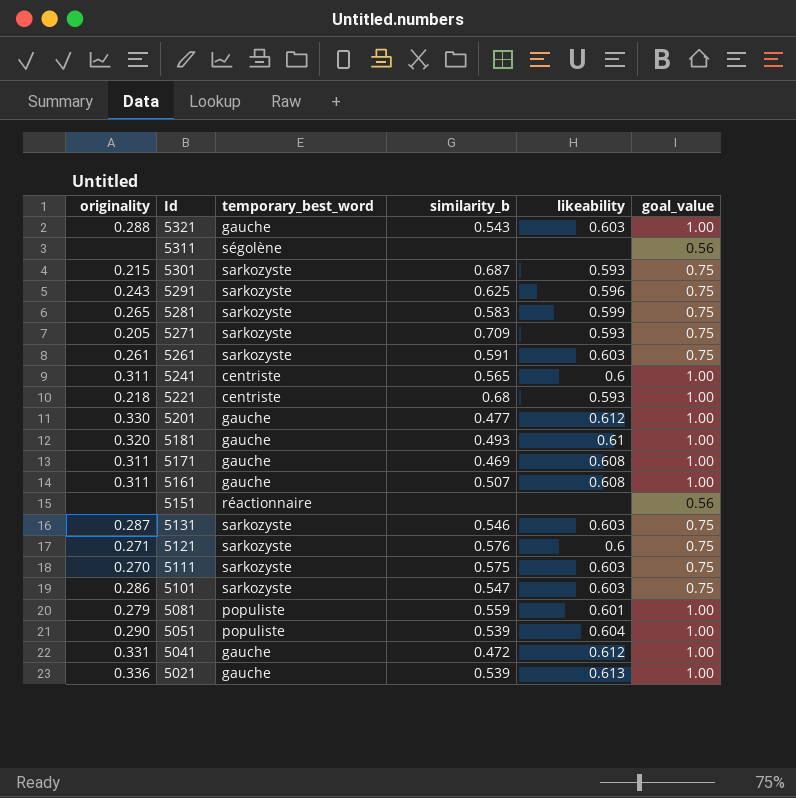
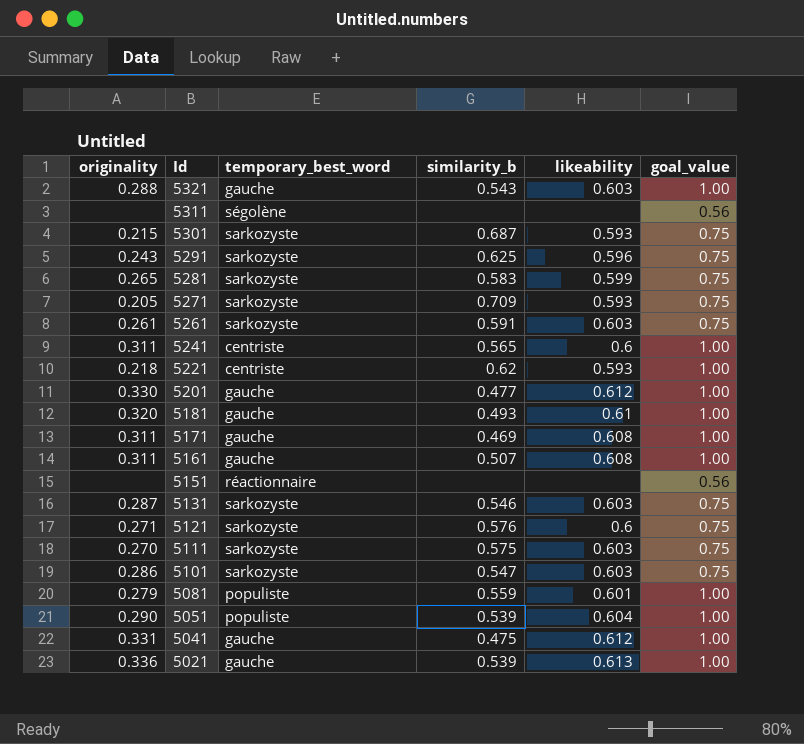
5221 | similarity_b: 0.68 -> 0.62
5041 | similarity_b: 0.472 -> 0.475

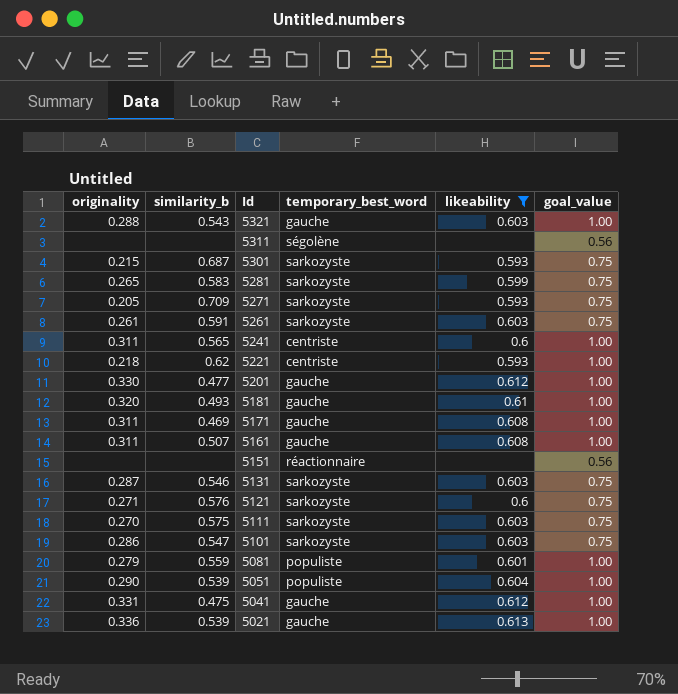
filter: none -> likeability != 0.596
column similarity_b | position: 4 -> 2

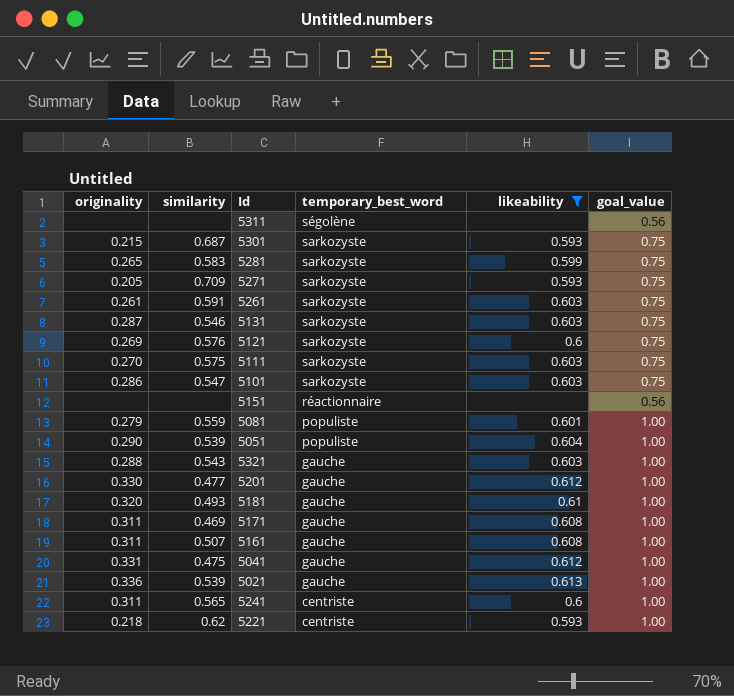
row order: Id descending -> temporary_best_word descending
column name: similarity_b -> similarity
5121 | originality: 0.271 -> 0.269

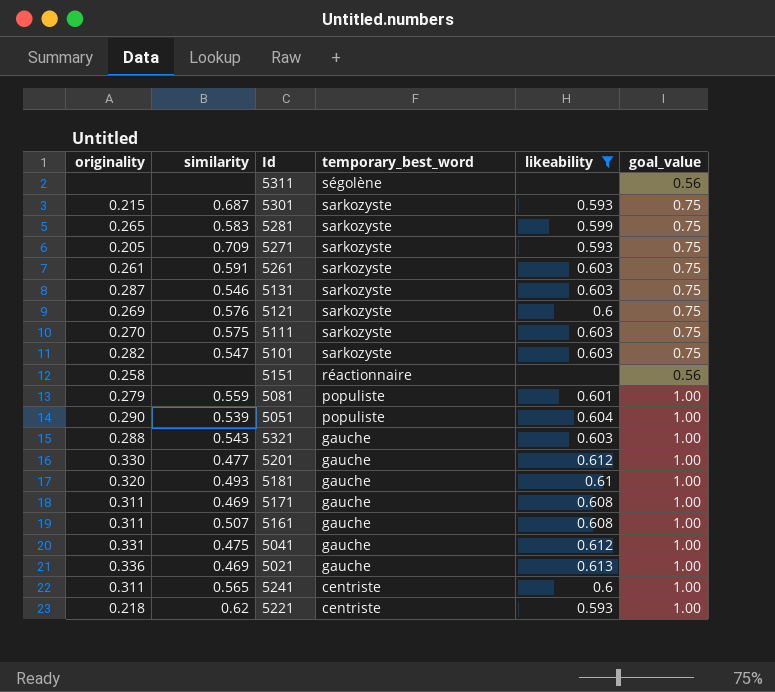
5101 | originality: 0.286 -> 0.282
5151 | originality: none -> 0.258
5021 | similarity: 0.539 -> 0.469

